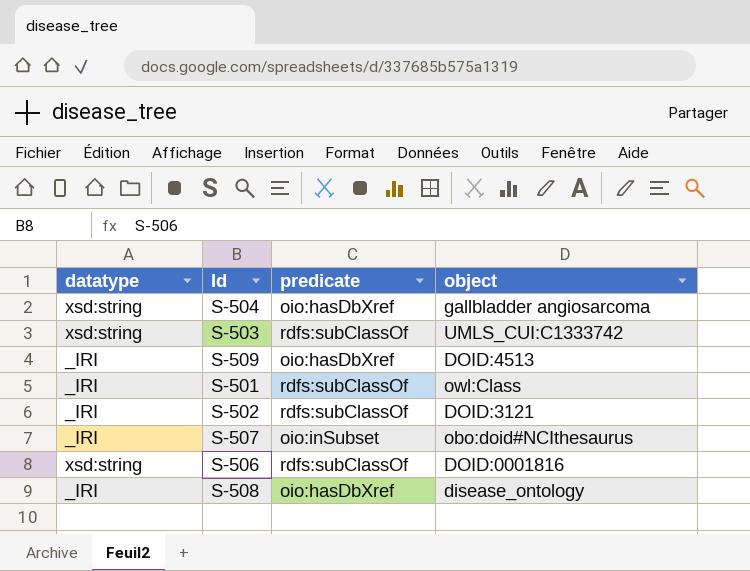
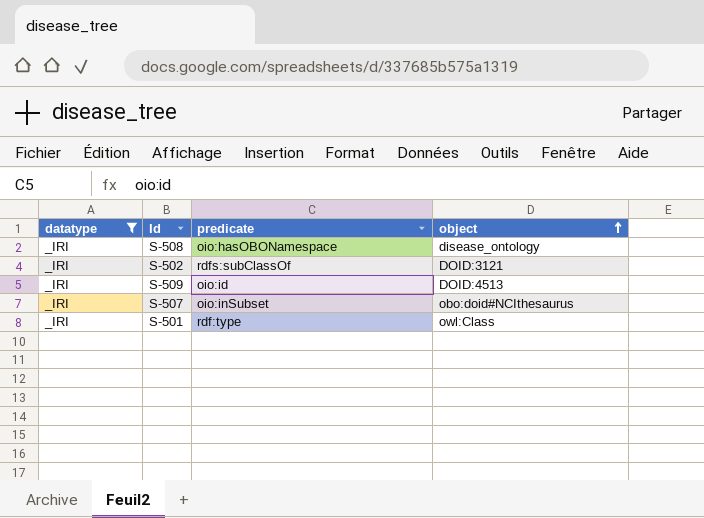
filter: none -> datatype = _IRI
row order: none -> object ascending
S-508 | predicate: oio:hasDbXref -> oio:hasOBONamespace
S-509 | predicate: oio:hasDbXref -> oio:id
S-501 | predicate: rdfs:subClassOf -> rdf:type

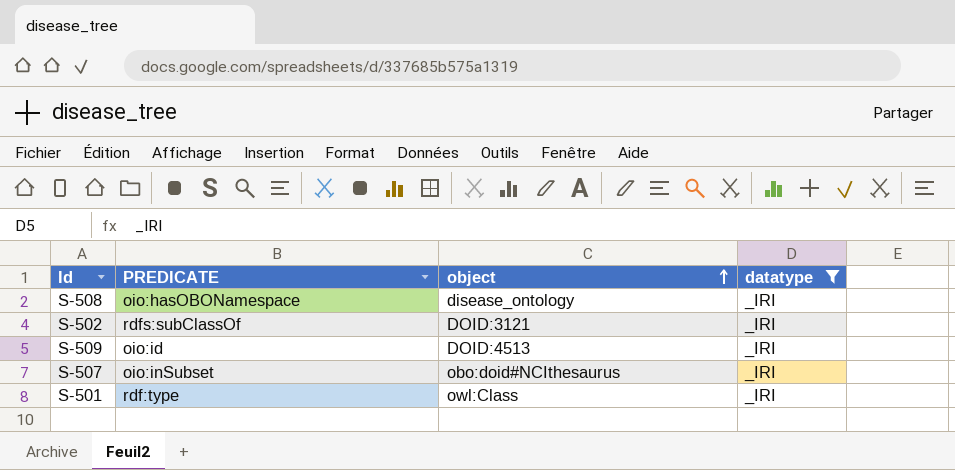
column name: predicate -> PREDICATE
column datatype | position: 1 -> 4

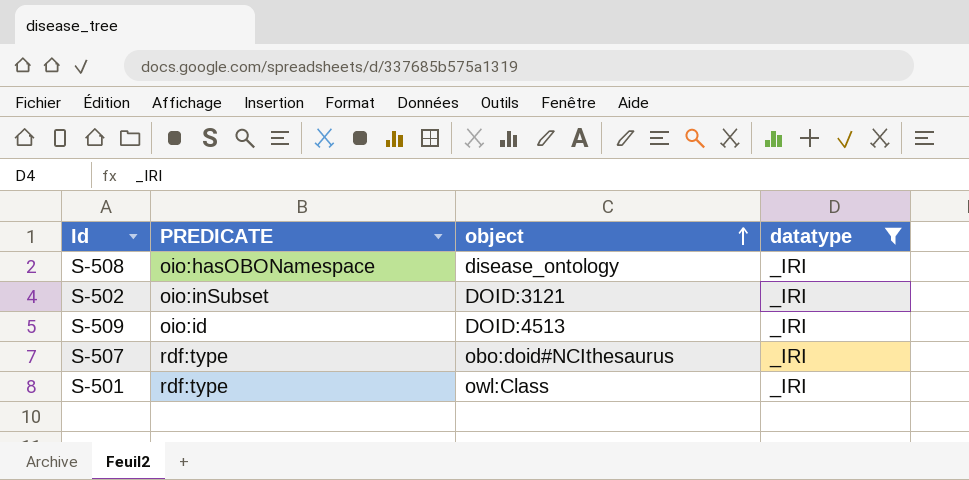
S-502 | PREDICATE: rdfs:subClassOf -> oio:inSubset
S-507 | PREDICATE: oio:inSubset -> rdf:type

